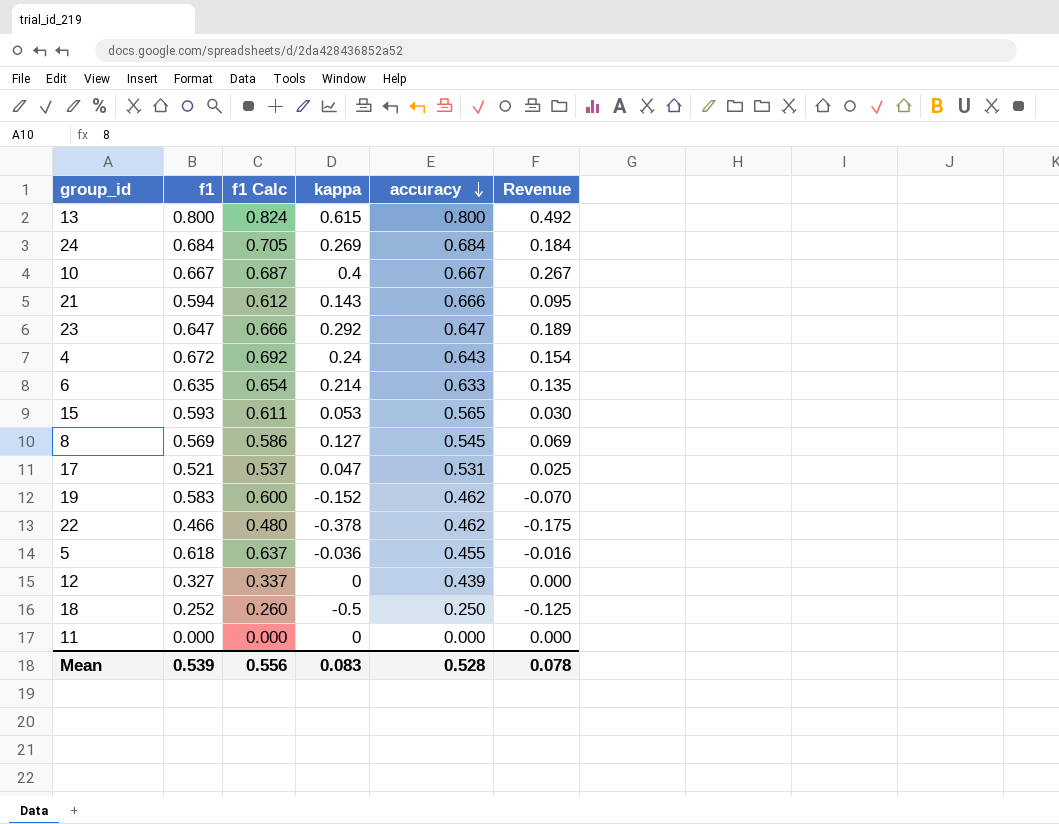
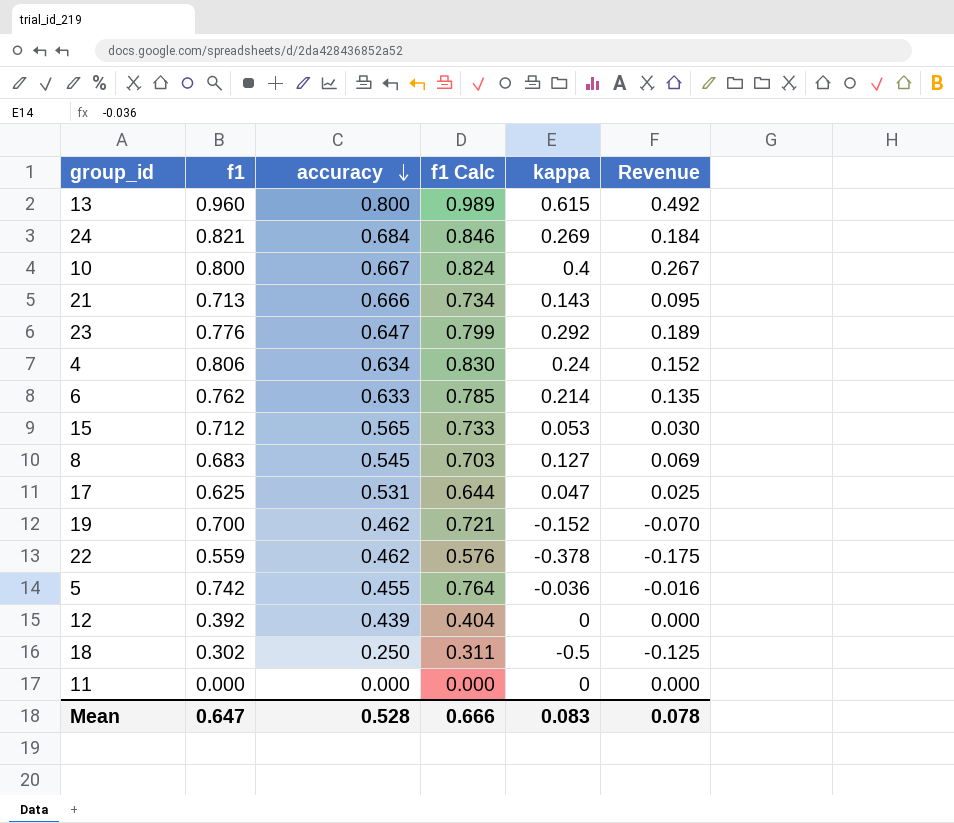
column accuracy | position: 5 -> 3
13 | f1: 0.800 -> 0.960
13 | f1 Calc: 0.824 -> 0.989
24 | f1: 0.684 -> 0.821
24 | f1 Calc: 0.705 -> 0.846
10 | f1: 0.667 -> 0.800
10 | f1 Calc: 0.687 -> 0.824
21 | f1: 0.594 -> 0.713
21 | f1 Calc: 0.612 -> 0.734
23 | f1: 0.647 -> 0.776
23 | f1 Calc: 0.666 -> 0.799
4 | f1: 0.672 -> 0.806
4 | accuracy: 0.643 -> 0.634
4 | f1 Calc: 0.692 -> 0.830
4 | Revenue: 0.154 -> 0.152
6 | f1: 0.635 -> 0.762
6 | f1 Calc: 0.654 -> 0.785
15 | f1: 0.593 -> 0.712
15 | f1 Calc: 0.611 -> 0.733
8 | f1: 0.569 -> 0.683
8 | f1 Calc: 0.586 -> 0.703
17 | f1: 0.521 -> 0.625
17 | f1 Calc: 0.537 -> 0.644
19 | f1: 0.583 -> 0.700
19 | f1 Calc: 0.600 -> 0.721
22 | f1: 0.466 -> 0.559
22 | f1 Calc: 0.480 -> 0.576
5 | f1: 0.618 -> 0.742
5 | f1 Calc: 0.637 -> 0.764
12 | f1: 0.327 -> 0.392
12 | f1 Calc: 0.337 -> 0.404
18 | f1: 0.252 -> 0.302
18 | f1 Calc: 0.260 -> 0.311
Mean | f1: 0.539 -> 0.647
Mean | f1 Calc: 0.556 -> 0.666

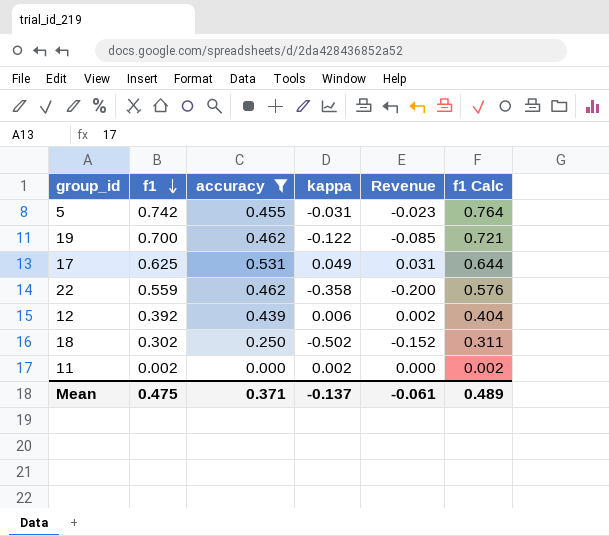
filter: none -> accuracy <= 0.531
row order: accuracy descending -> f1 descending
column Revenue | formula: [accuracy] * [kappa] -> [f1] * [kappa]
column f1 Calc | position: 4 -> 6
5 | kappa: -0.036 -> -0.031
19 | kappa: -0.152 -> -0.122
17 | kappa: 0.047 -> 0.049
22 | kappa: -0.378 -> -0.358
12 | kappa: 0 -> 0.006
18 | kappa: -0.5 -> -0.502
11 | f1: 0.000 -> 0.002
11 | kappa: 0 -> 0.002
11 | f1 Calc: 0.000 -> 0.002
Mean | f1: 0.647 -> 0.475
Mean | accuracy: 0.528 -> 0.371
Mean | kappa: 0.083 -> -0.137
Mean | Revenue: 0.078 -> -0.061
Mean | f1 Calc: 0.666 -> 0.489

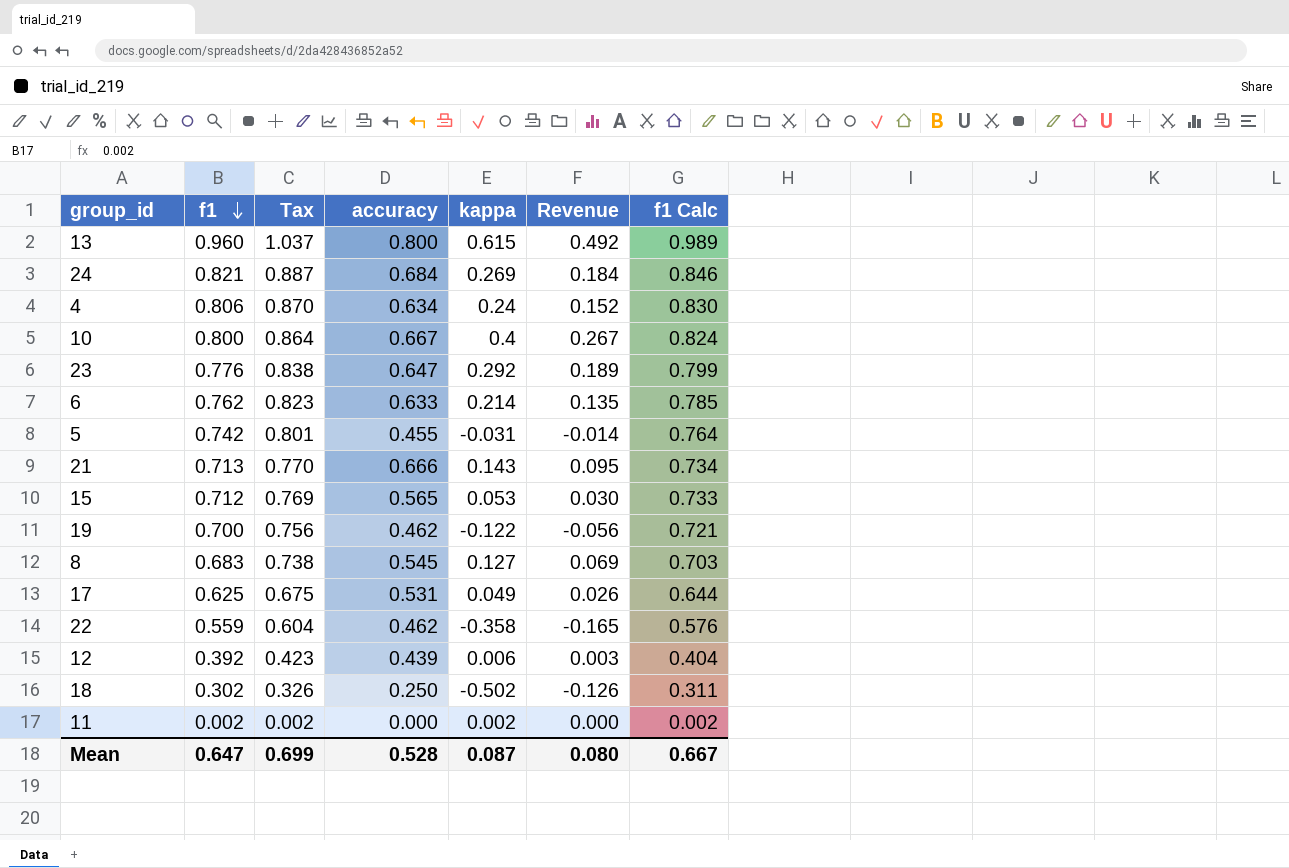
filter: accuracy <= 0.531 -> none
column Tax | formula: none -> [f1] * 1.08
column Revenue | formula: [f1] * [kappa] -> [accuracy] * [kappa]
Mean | f1: 0.475 -> 0.647
Mean | accuracy: 0.371 -> 0.528
Mean | kappa: -0.137 -> 0.087
Mean | Revenue: -0.061 -> 0.080
Mean | f1 Calc: 0.489 -> 0.667

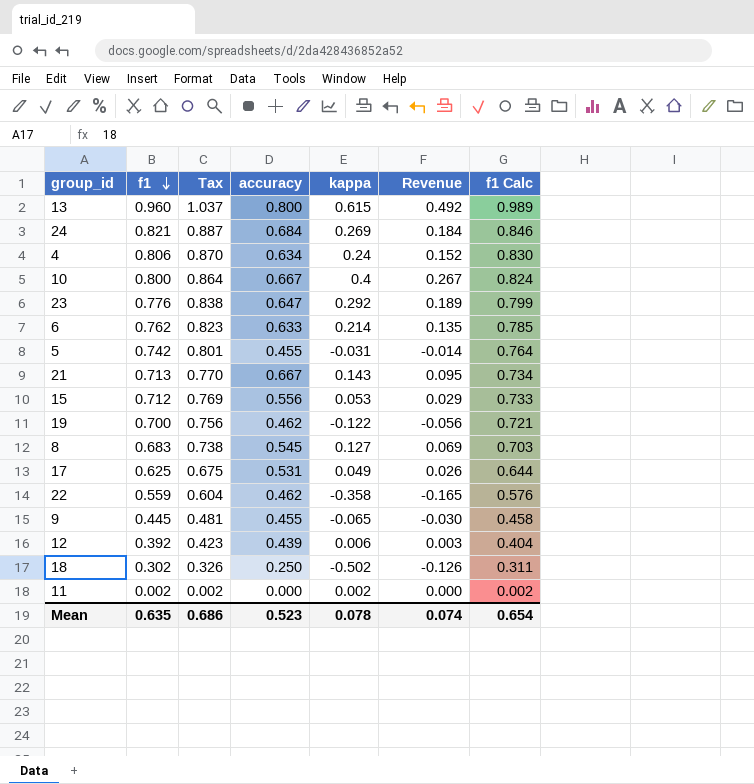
21 | accuracy: 0.666 -> 0.667
15 | accuracy: 0.565 -> 0.556
15 | Revenue: 0.030 -> 0.029
row 9: none -> 0.445 | 0.481 | 0.455 | -0.065 | -0.030 | 0.458
Mean | f1: 0.647 -> 0.635
Mean | Tax: 0.699 -> 0.686
Mean | accuracy: 0.528 -> 0.523
Mean | kappa: 0.087 -> 0.078
Mean | Revenue: 0.080 -> 0.074
Mean | f1 Calc: 0.667 -> 0.654

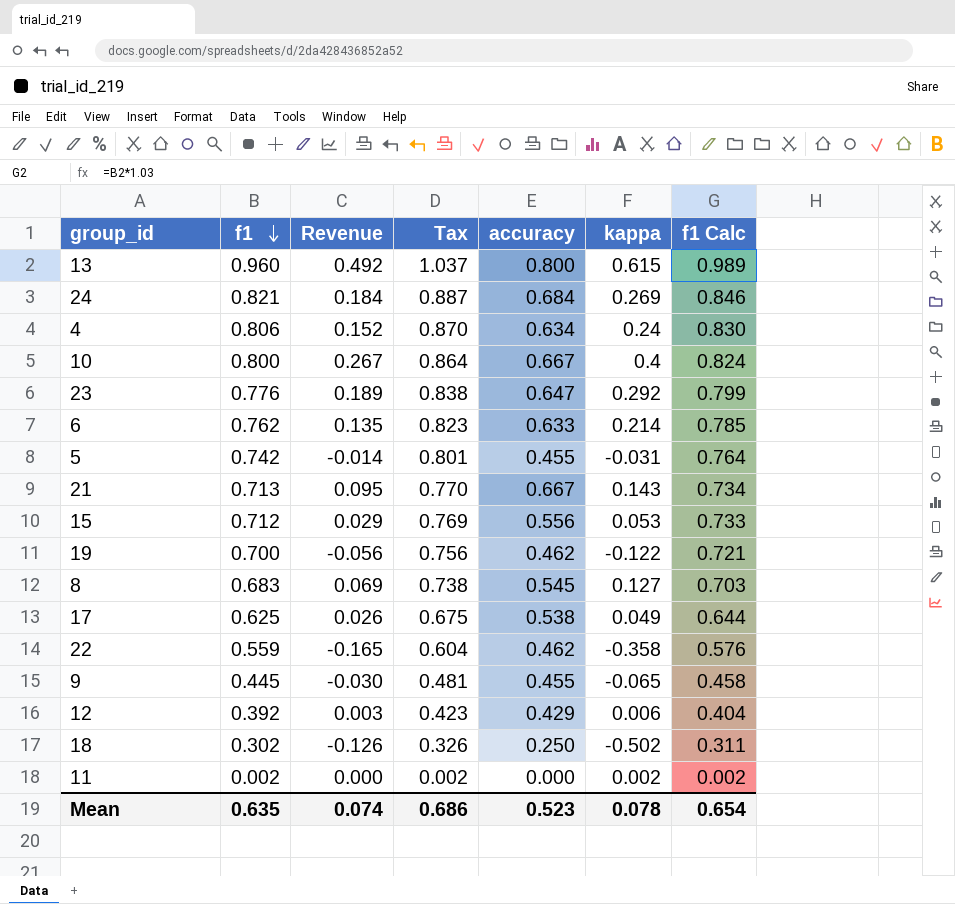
column Revenue | position: 6 -> 3
17 | accuracy: 0.531 -> 0.538
12 | accuracy: 0.439 -> 0.429

